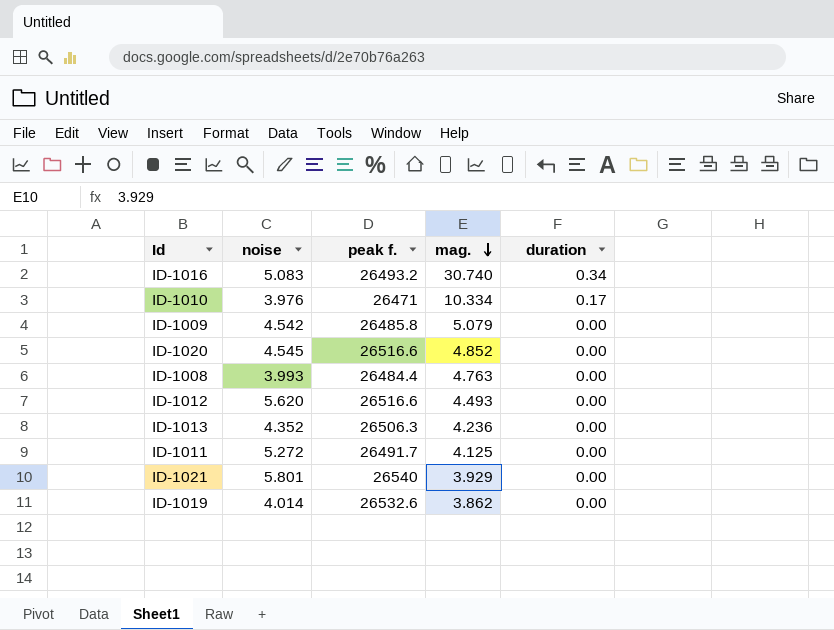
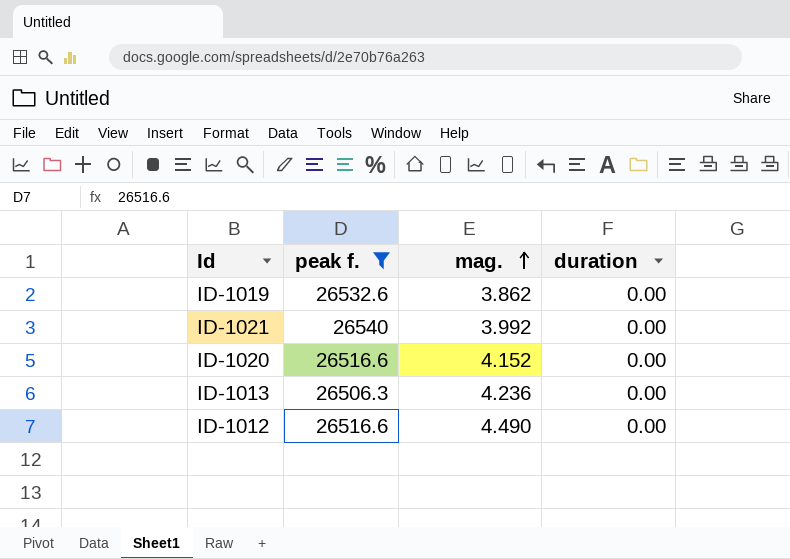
filter: none -> peak f. >= 26506.3
row order: mag. descending -> mag. ascending
column noise | position: 2 -> none
ID-1021 | mag.: 3.929 -> 3.992
ID-1020 | mag.: 4.852 -> 4.152
ID-1012 | mag.: 4.493 -> 4.490

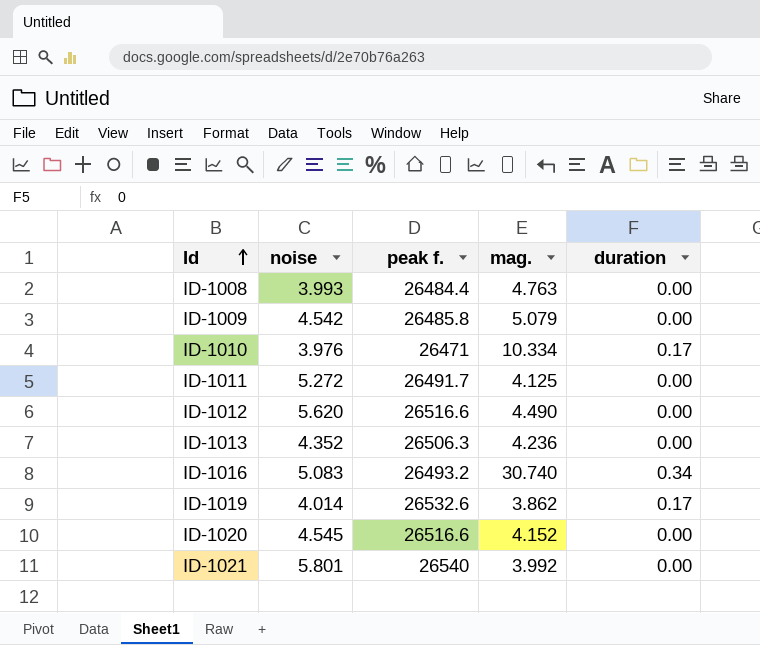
filter: peak f. >= 26506.3 -> none
row order: mag. ascending -> Id ascending
column noise | position: none -> 2
ID-1019 | duration: 0.00 -> 0.17

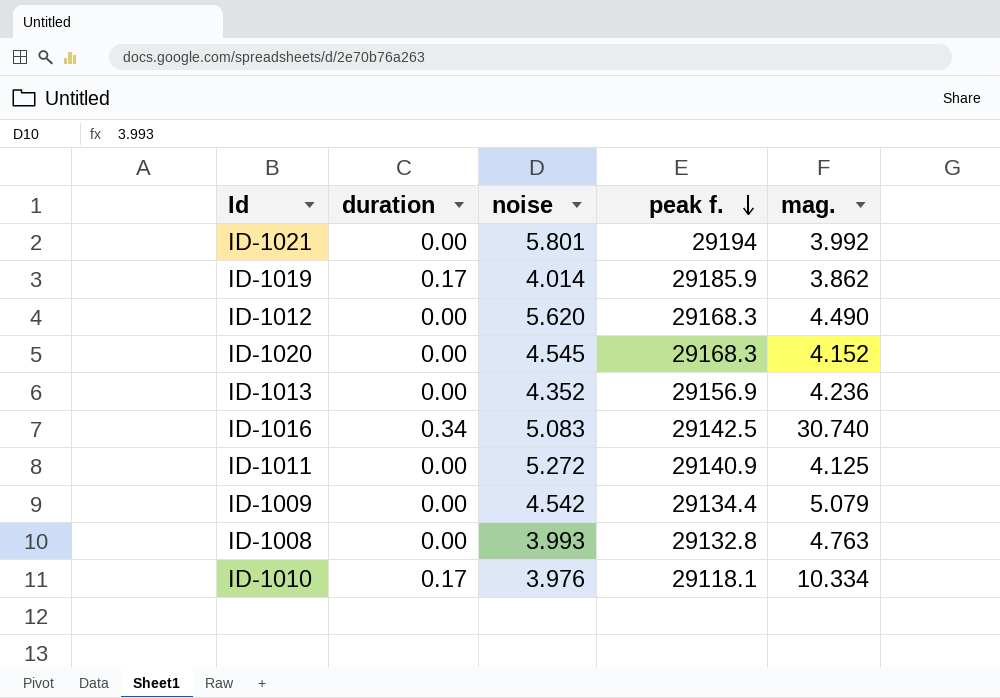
row order: Id ascending -> peak f. descending
column duration | position: 5 -> 2
ID-1021 | peak f.: 26540 -> 29194
ID-1019 | peak f.: 26532.6 -> 29185.9
ID-1012 | peak f.: 26516.6 -> 29168.3
ID-1020 | peak f.: 26516.6 -> 29168.3
ID-1013 | peak f.: 26506.3 -> 29156.9
ID-1016 | peak f.: 26493.2 -> 29142.5
ID-1011 | peak f.: 26491.7 -> 29140.9
ID-1009 | peak f.: 26485.8 -> 29134.4
ID-1008 | peak f.: 26484.4 -> 29132.8
ID-1010 | peak f.: 26471 -> 29118.1

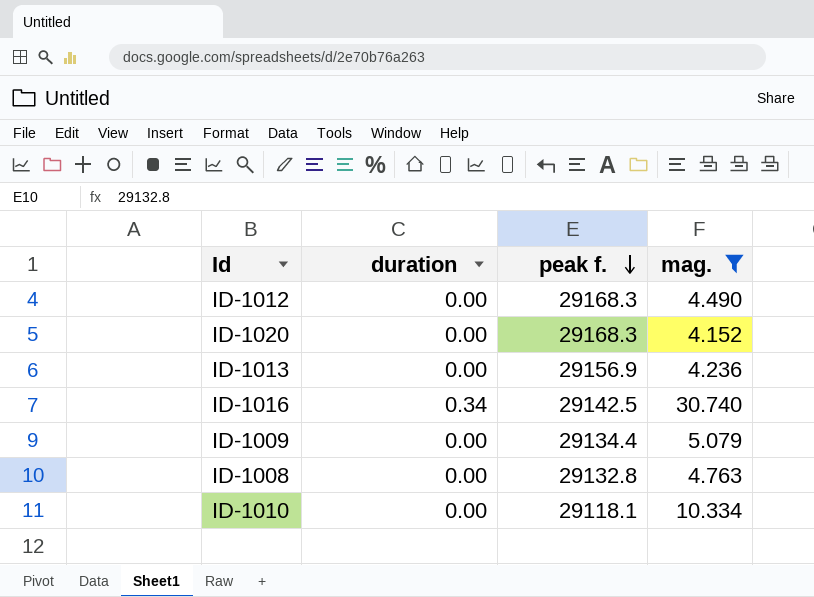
filter: none -> mag. >= 4.152
column noise | position: 3 -> none
ID-1010 | duration: 0.17 -> 0.00

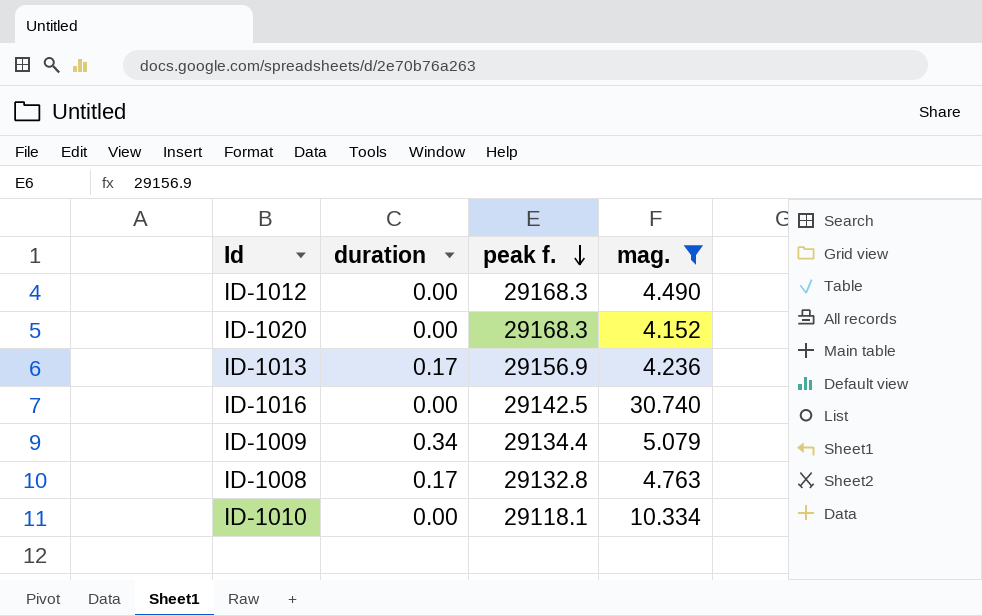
ID-1013 | duration: 0.00 -> 0.17
ID-1016 | duration: 0.34 -> 0.00
ID-1009 | duration: 0.00 -> 0.34
ID-1008 | duration: 0.00 -> 0.17

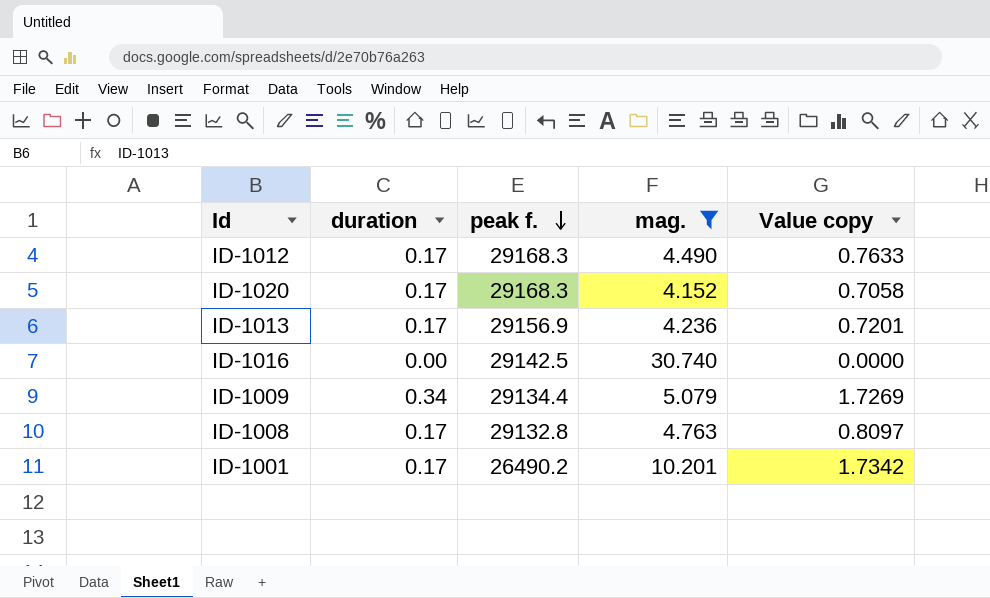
column Value copy | formula: none -> [duration] * [mag.]
row ID-1010: 0.00 | 29118.1 | 10.334 -> none
ID-1012 | duration: 0.00 -> 0.17
ID-1020 | duration: 0.00 -> 0.17
row ID-1001: none -> 0.17 | 26490.2 | 10.201 | 1.7342

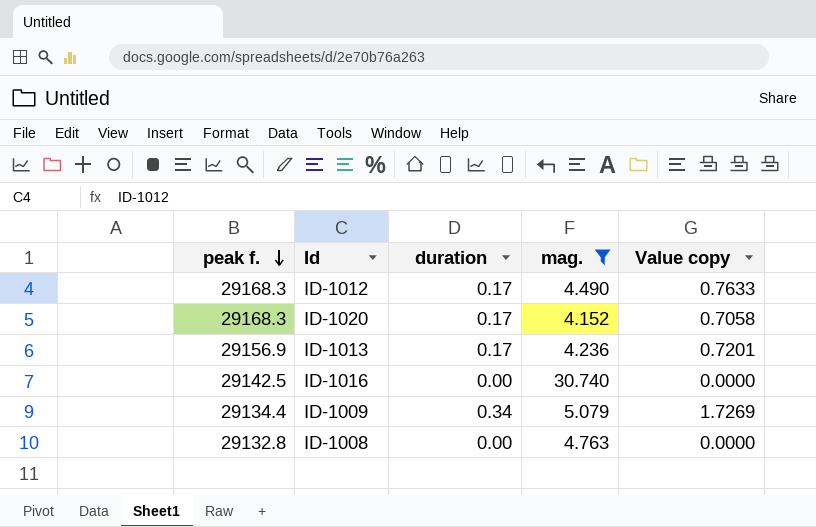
column peak f. | position: 3 -> 1
row ID-1001: 0.17 | 26490.2 | 10.201 | 1.7342 -> none
ID-1008 | duration: 0.17 -> 0.00
ID-1008 | Value copy: 0.8097 -> 0.0000

